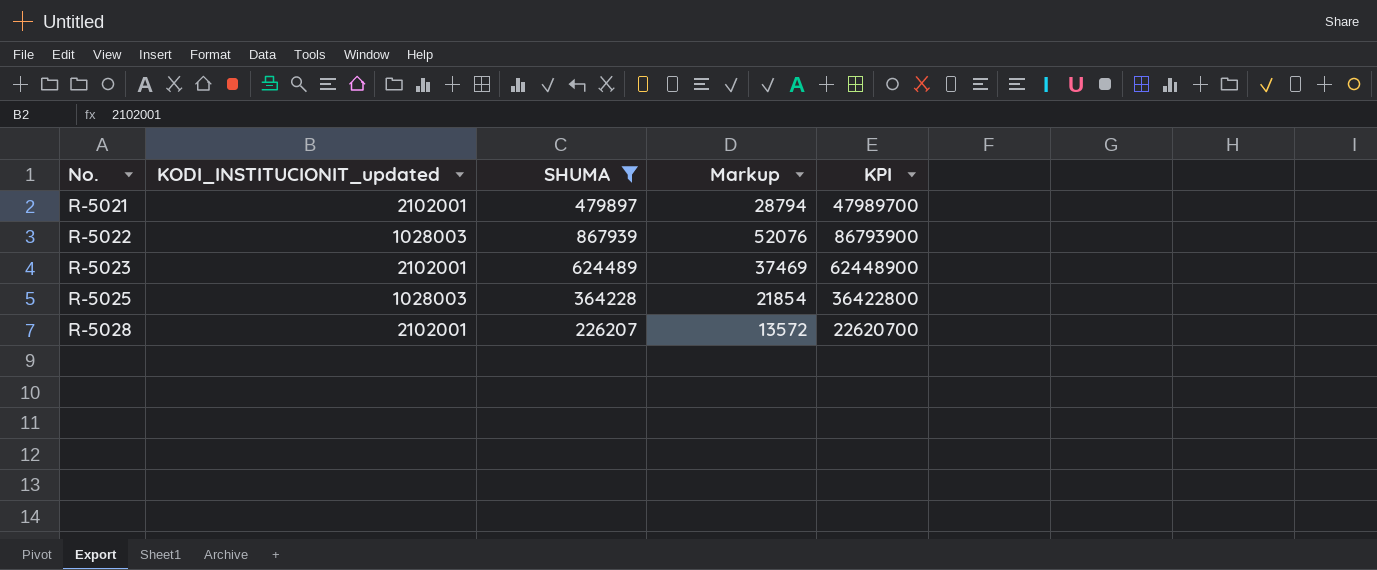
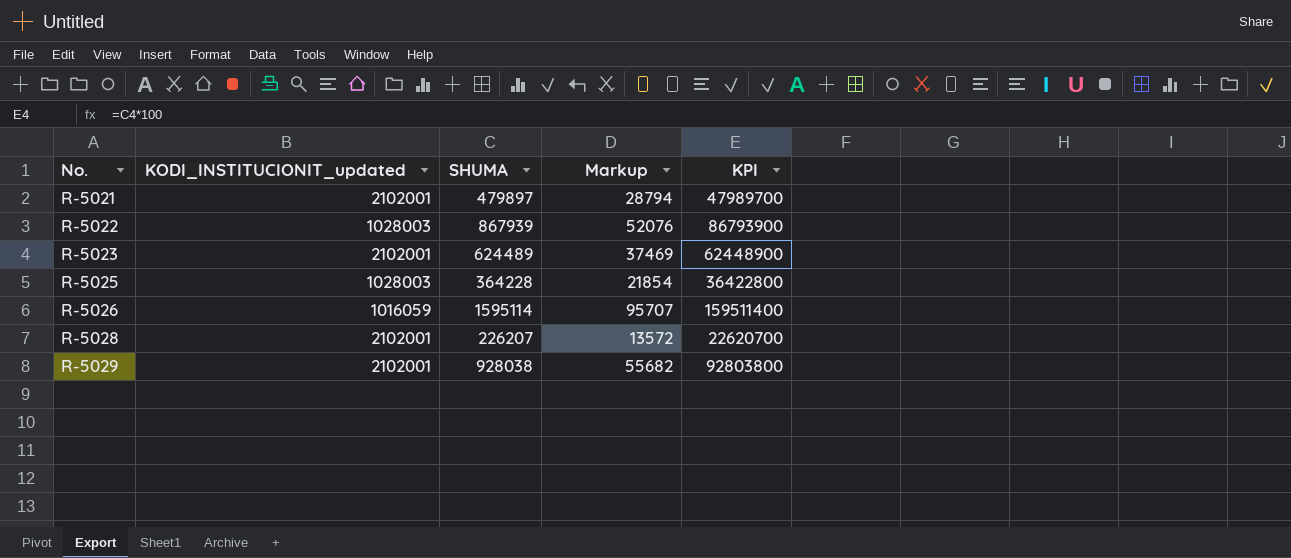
filter: SHUMA <= 867939 -> none

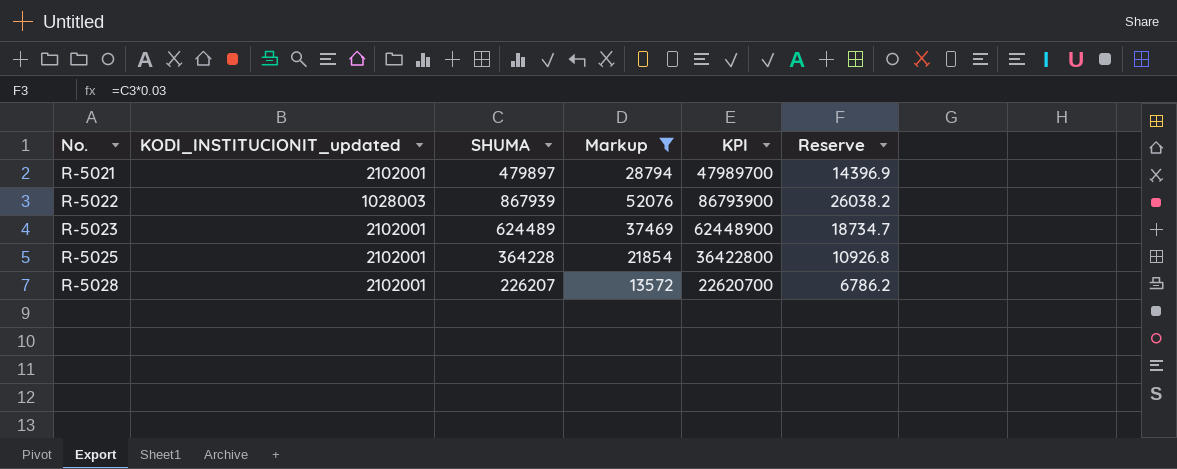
filter: none -> Markup <= 52076
column Reserve | formula: none -> [SHUMA] * 0.03
R-5025 | KODI_INSTITUCIONIT_updated: 1028003 -> 2102001

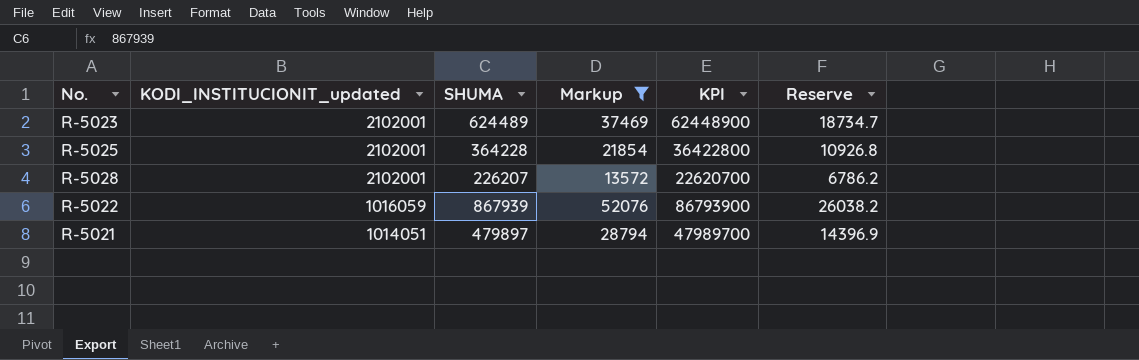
row order: No. ascending -> KODI_INSTITUCIONIT_updated descending
R-5022 | KODI_INSTITUCIONIT_updated: 1028003 -> 1016059
R-5021 | KODI_INSTITUCIONIT_updated: 2102001 -> 1014051

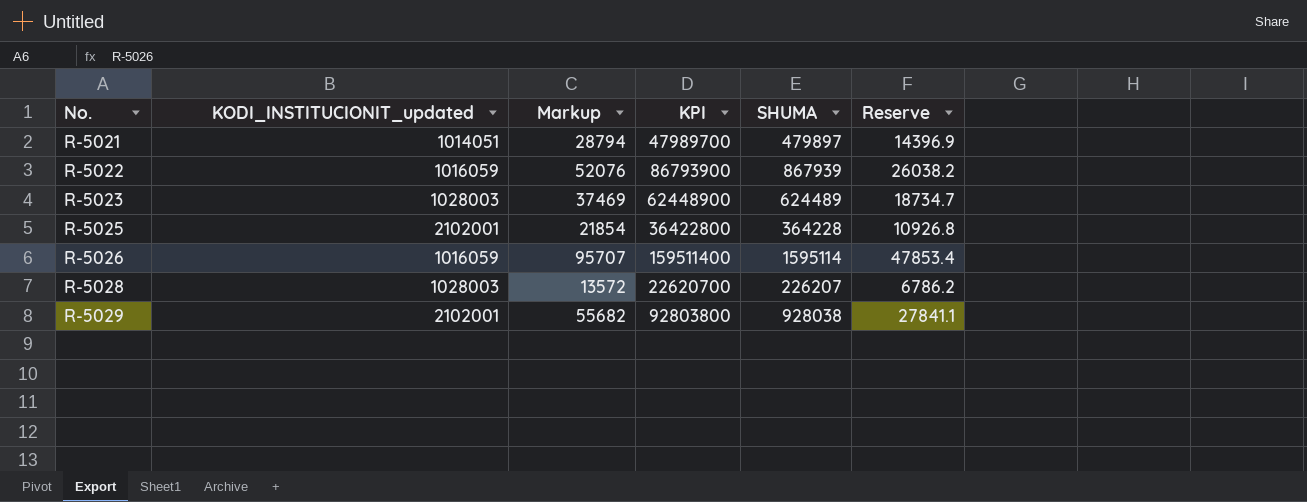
filter: Markup <= 52076 -> none
row order: KODI_INSTITUCIONIT_updated descending -> No. ascending
column SHUMA | position: 3 -> 5
R-5023 | KODI_INSTITUCIONIT_updated: 2102001 -> 1028003
R-5028 | KODI_INSTITUCIONIT_updated: 2102001 -> 1028003

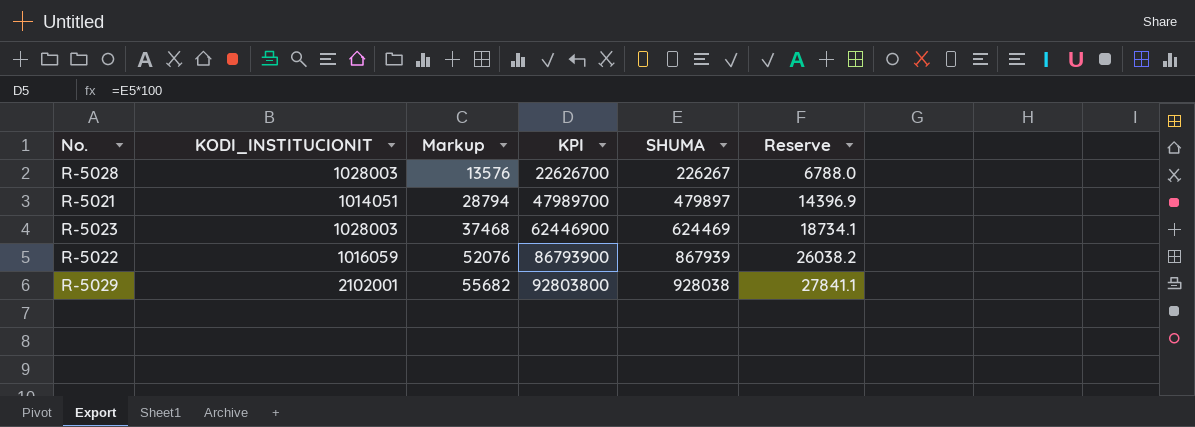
row order: No. ascending -> Markup ascending
column name: KODI_INSTITUCIONIT_updated -> KODI_INSTITUCIONIT
row R-5025: 2102001 | 21854 | 36422800 | 364228 | 10926.8 -> none
row R-5026: 1016059 | 95707 | 159511400 | 1595114 | 47853.4 -> none
R-5028 | Markup: 13572 -> 13576
R-5028 | KPI: 22620700 -> 22626700
R-5028 | SHUMA: 226207 -> 226267
R-5028 | Reserve: 6786.2 -> 6788.0
R-5023 | Markup: 37469 -> 37468
R-5023 | KPI: 62448900 -> 62446900
R-5023 | SHUMA: 624489 -> 624469
R-5023 | Reserve: 18734.7 -> 18734.1

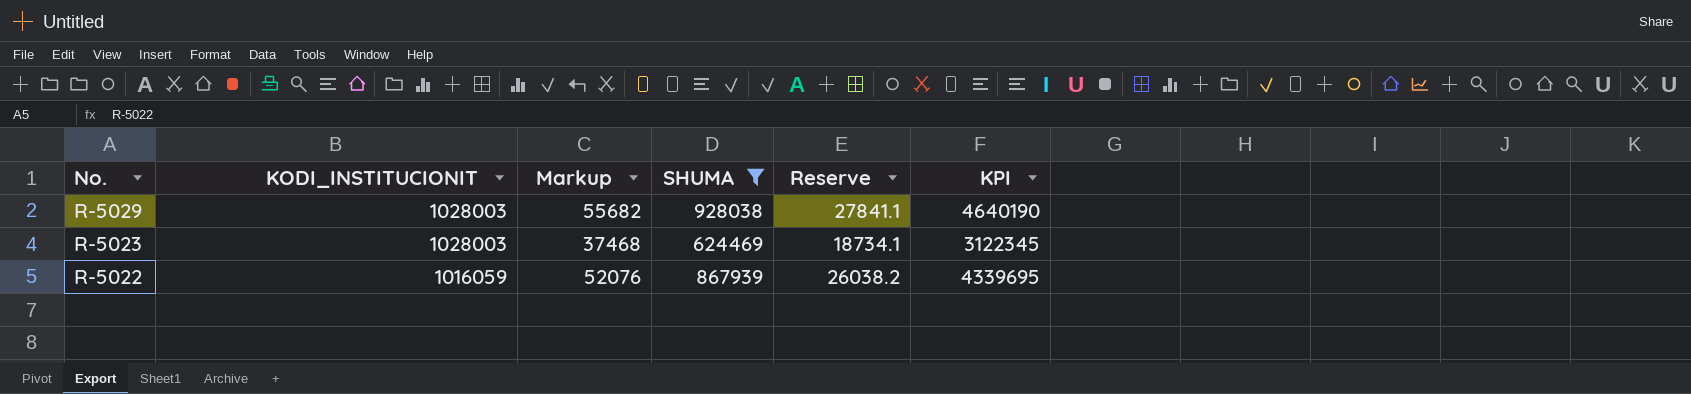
filter: none -> SHUMA >= 624469
row order: Markup ascending -> No. descending
column KPI | formula: [SHUMA] * 100 -> [SHUMA] * 5
column KPI | position: 4 -> 6
R-5029 | KODI_INSTITUCIONIT: 2102001 -> 1028003

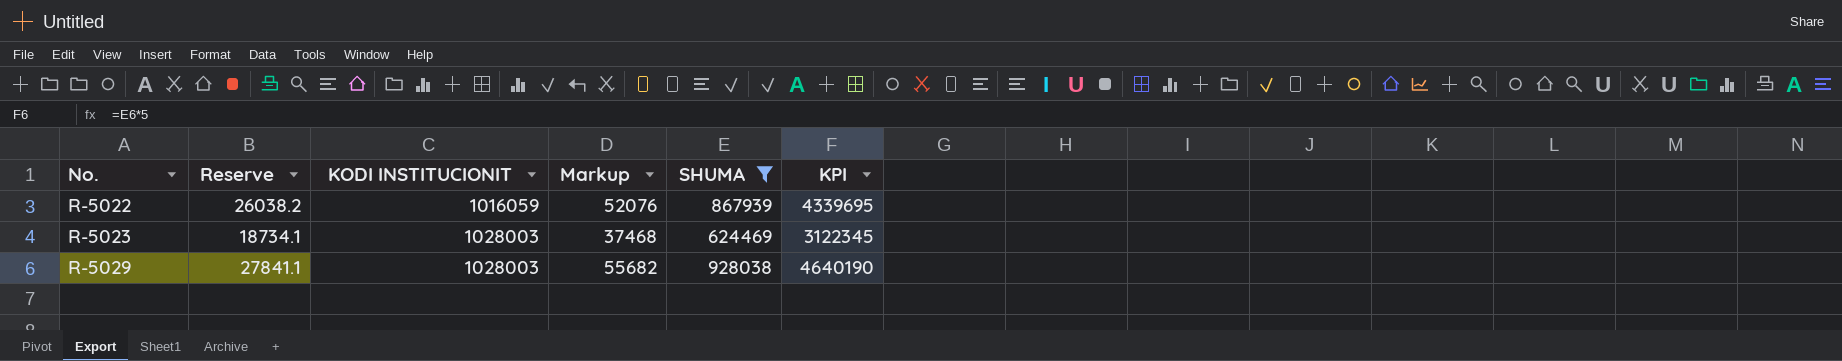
row order: No. descending -> No. ascending
column Reserve | position: 5 -> 2
column name: KODI_INSTITUCIONIT -> KODI INSTITUCIONIT

